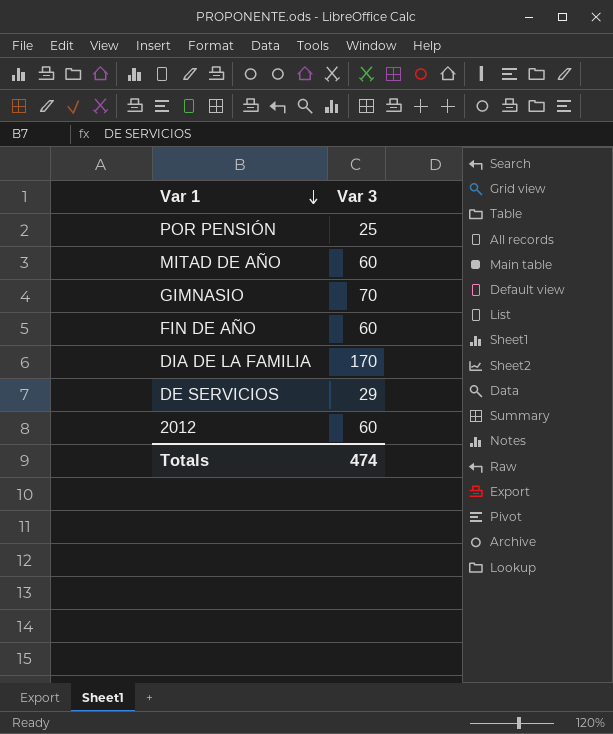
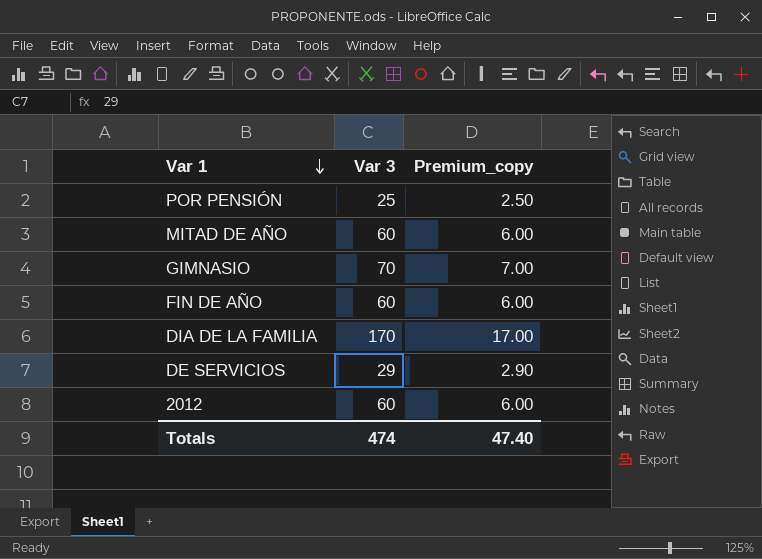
column Premium_copy | formula: none -> [Var 3] * 0.1

